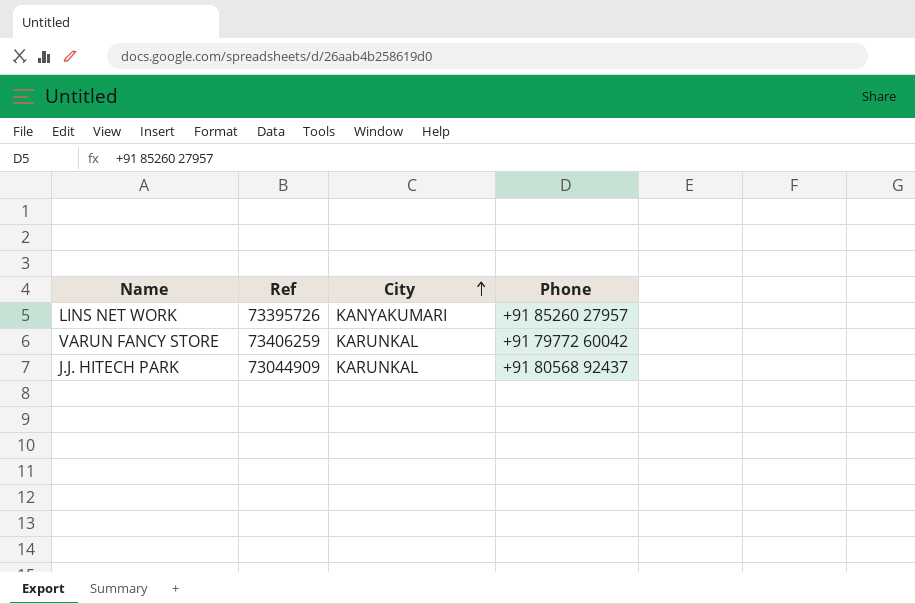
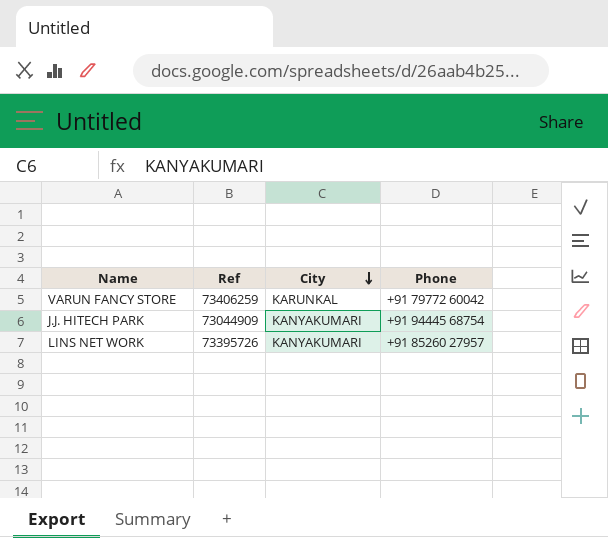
row order: City ascending -> City descending
J.J. HITECH PARK | City: KARUNKAL -> KANYAKUMARI
J.J. HITECH PARK | Phone: +91 80568 92437 -> +91 94445 68754

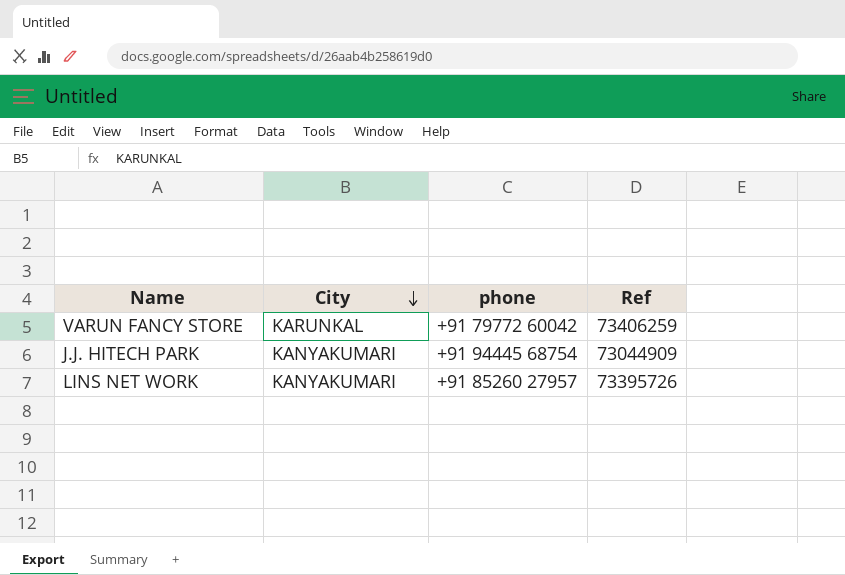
column name: Phone -> phone
column Ref | position: 2 -> 4

